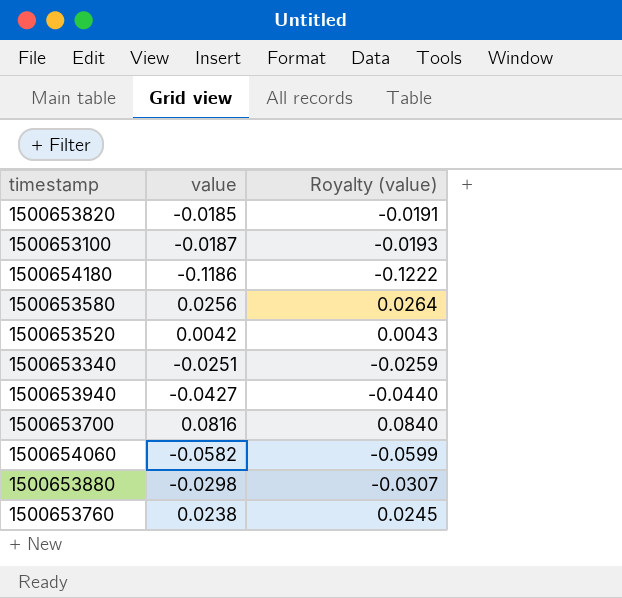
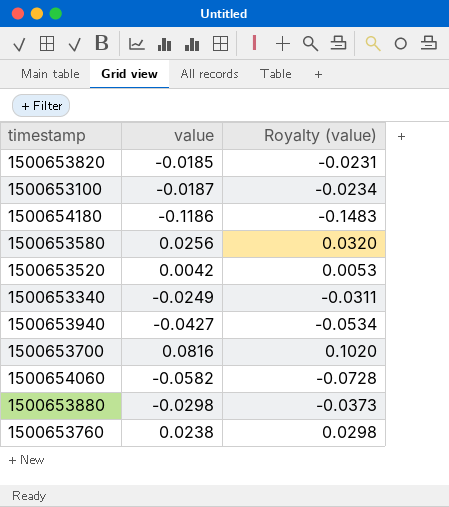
column Royalty (value) | formula: [value] * 1.03 -> [value] * 1.25
1500653340 | value: -0.0251 -> -0.0249

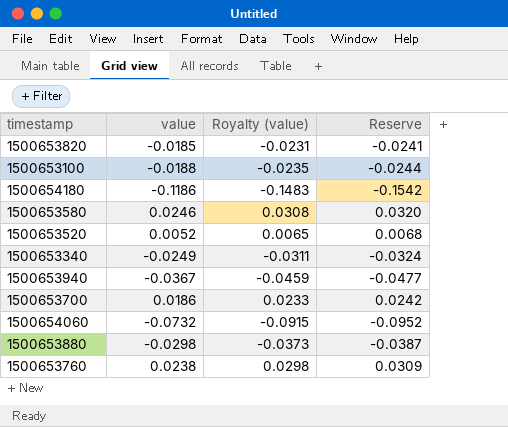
column Reserve | formula: none -> [value] * 1.3
1500653100 | value: -0.0187 -> -0.0188
1500653100 | Royalty (value): -0.0234 -> -0.0235
1500653580 | value: 0.0256 -> 0.0246
1500653580 | Royalty (value): 0.0320 -> 0.0308
1500653520 | value: 0.0042 -> 0.0052
1500653520 | Royalty (value): 0.0053 -> 0.0065
1500653940 | value: -0.0427 -> -0.0367
1500653940 | Royalty (value): -0.0534 -> -0.0459
1500653700 | value: 0.0816 -> 0.0186
1500653700 | Royalty (value): 0.1020 -> 0.0233
1500654060 | value: -0.0582 -> -0.0732
1500654060 | Royalty (value): -0.0728 -> -0.0915

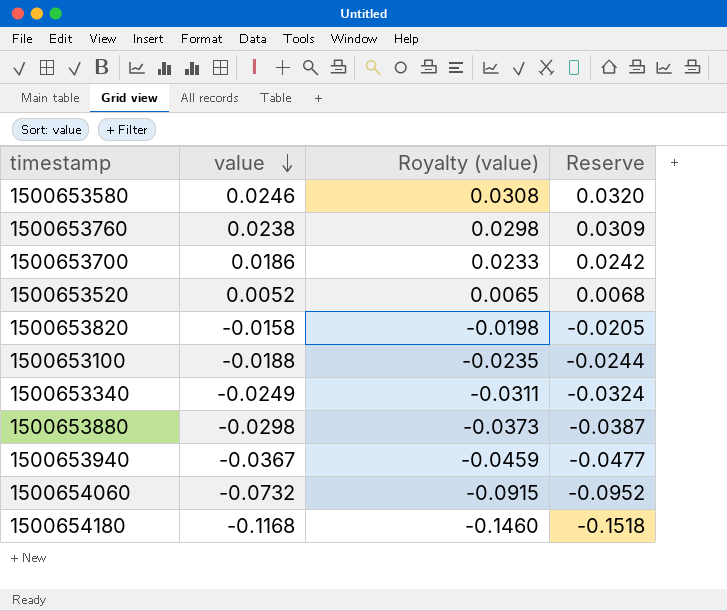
row order: none -> value descending
1500653820 | value: -0.0185 -> -0.0158
1500653820 | Royalty (value): -0.0231 -> -0.0198
1500653820 | Reserve: -0.0241 -> -0.0205
1500654180 | value: -0.1186 -> -0.1168
1500654180 | Royalty (value): -0.1483 -> -0.1460
1500654180 | Reserve: -0.1542 -> -0.1518

